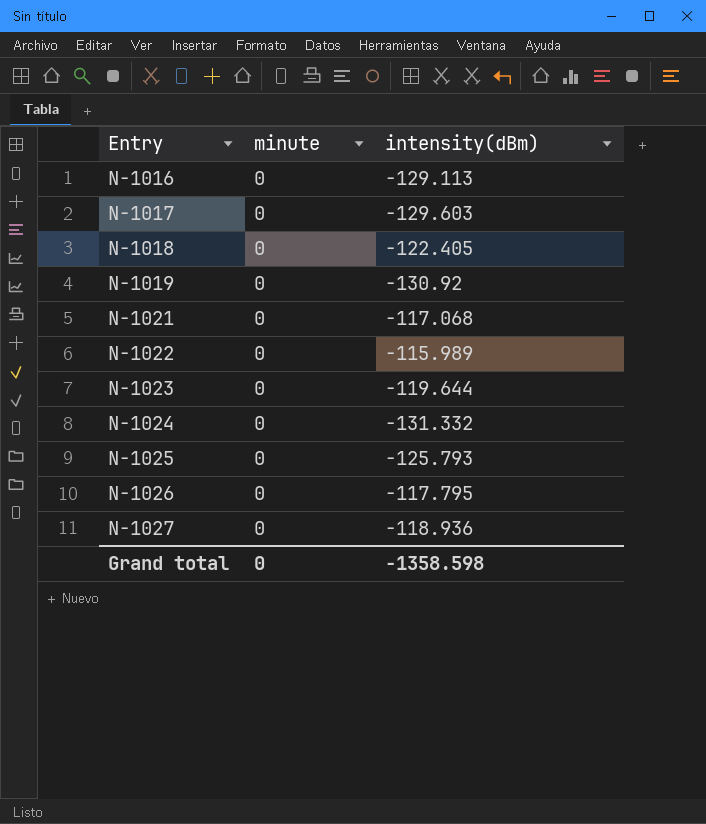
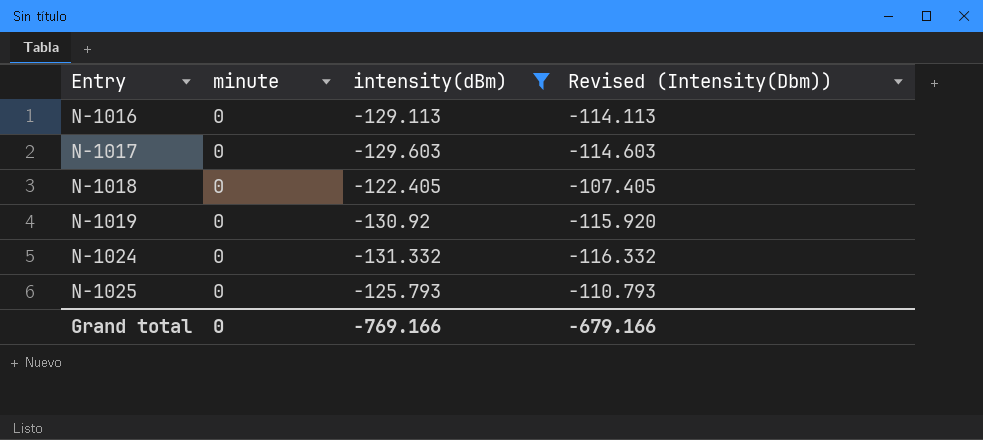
filter: none -> intensity(dBm) <= -122.405
column Revised (Intensity(Dbm)) | formula: none -> [intensity(dBm)] + 15
Grand total | intensity(dBm): -1358.598 -> -769.166

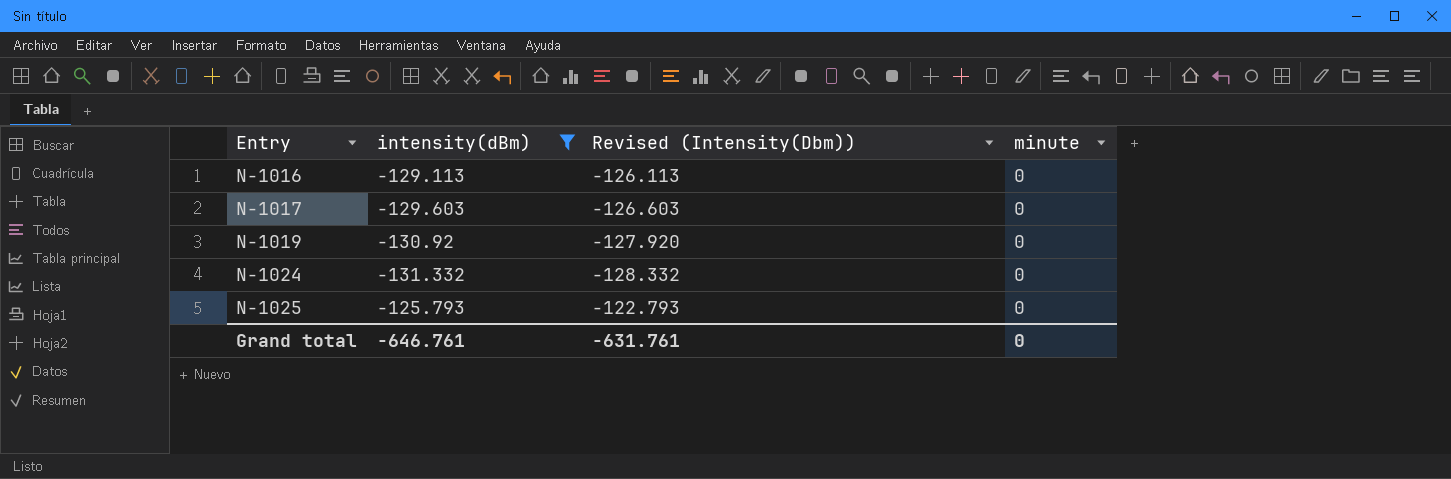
column Revised (Intensity(Dbm)) | formula: [intensity(dBm)] + 15 -> [intensity(dBm)] + 3
column minute | position: 2 -> 4
row N-1018: 0 | -122.405 | -107.405 -> none
Grand total | intensity(dBm): -769.166 -> -646.761
Grand total | Revised (Intensity(Dbm)): -679.166 -> -631.761

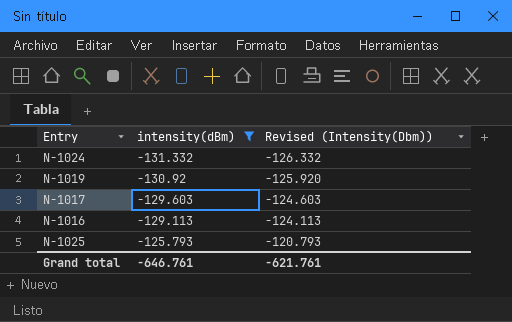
row order: Entry ascending -> intensity(dBm) ascending
column minute | position: 4 -> none
column Revised (Intensity(Dbm)) | formula: [intensity(dBm)] + 3 -> [intensity(dBm)] + 5
Grand total | Revised (Intensity(Dbm)): -631.761 -> -621.761

